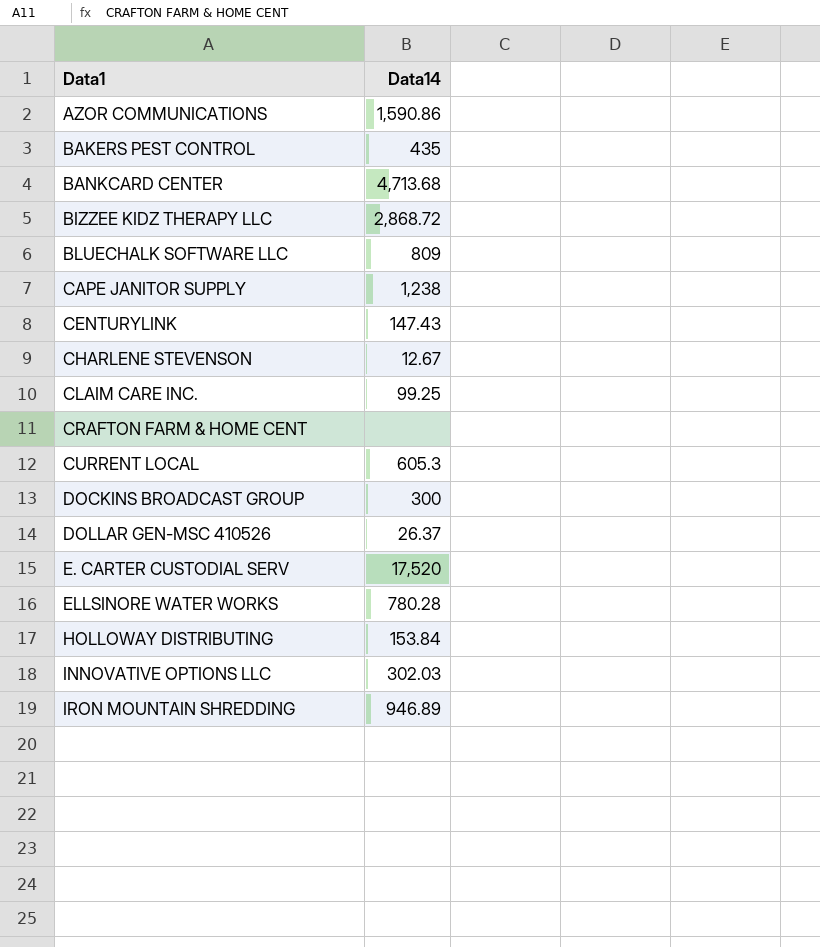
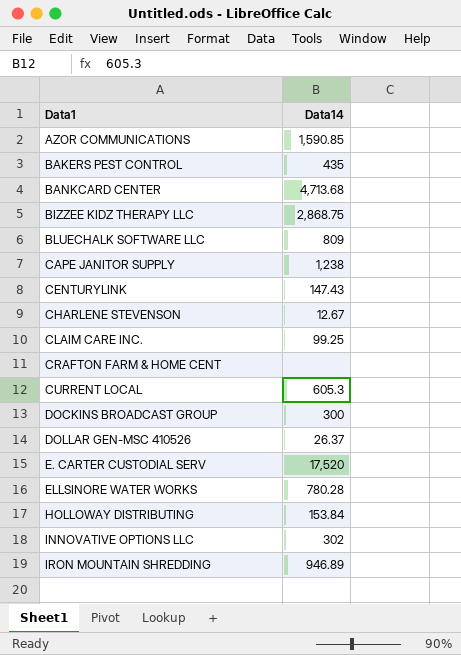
AZOR COMMUNICATIONS | Data14: 1,590.86 -> 1,590.85
BIZZEE KIDZ THERAPY LLC | Data14: 2,868.72 -> 2,868.75
INNOVATIVE OPTIONS LLC | Data14: 302.03 -> 302

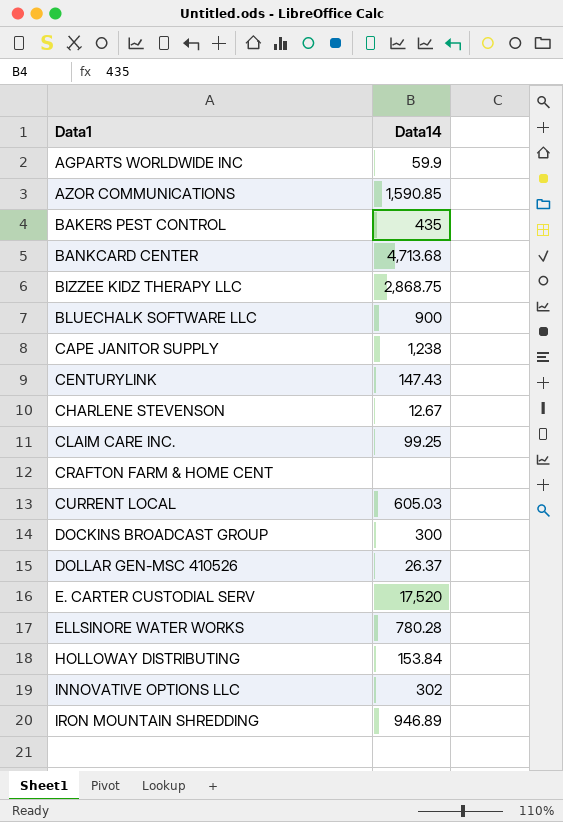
row AGPARTS WORLDWIDE INC: none -> 59.9
BLUECHALK SOFTWARE LLC | Data14: 809 -> 900
CURRENT LOCAL | Data14: 605.3 -> 605.03

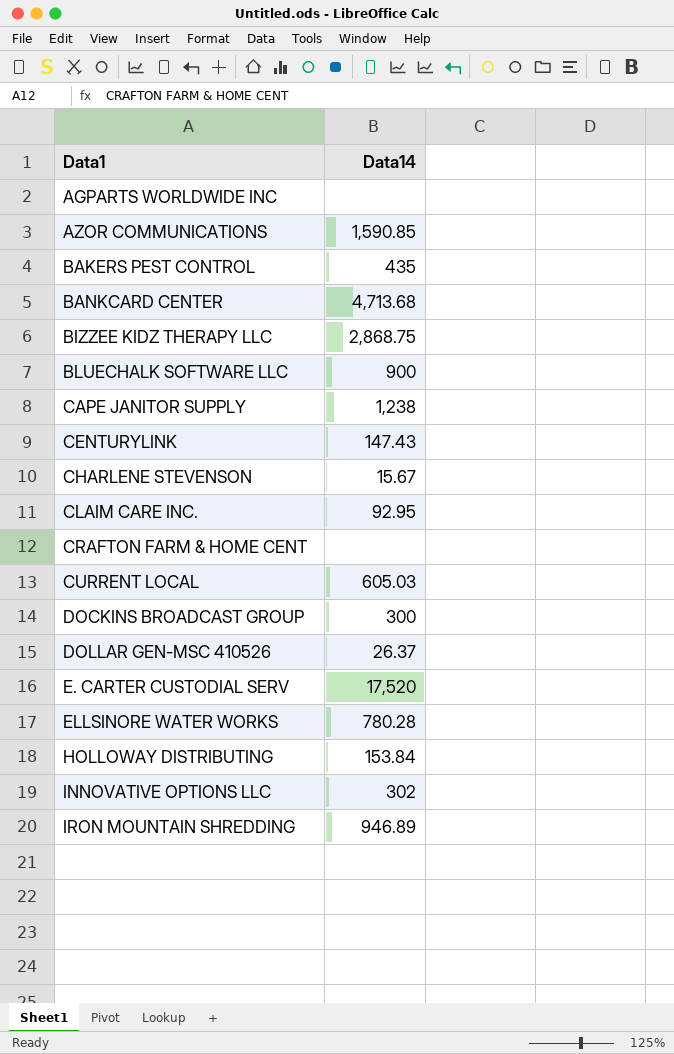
AGPARTS WORLDWIDE INC | Data14: 59.9 -> none
CHARLENE STEVENSON | Data14: 12.67 -> 15.67
CLAIM CARE INC. | Data14: 99.25 -> 92.95

